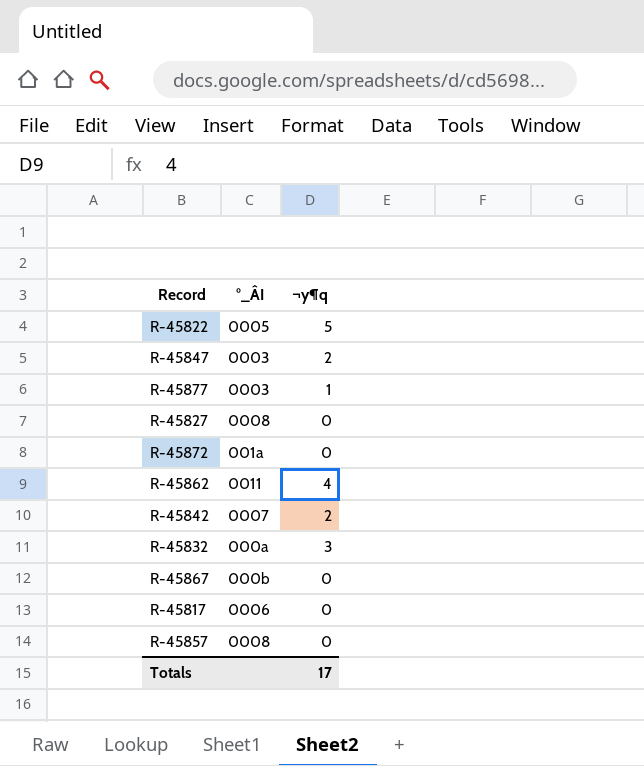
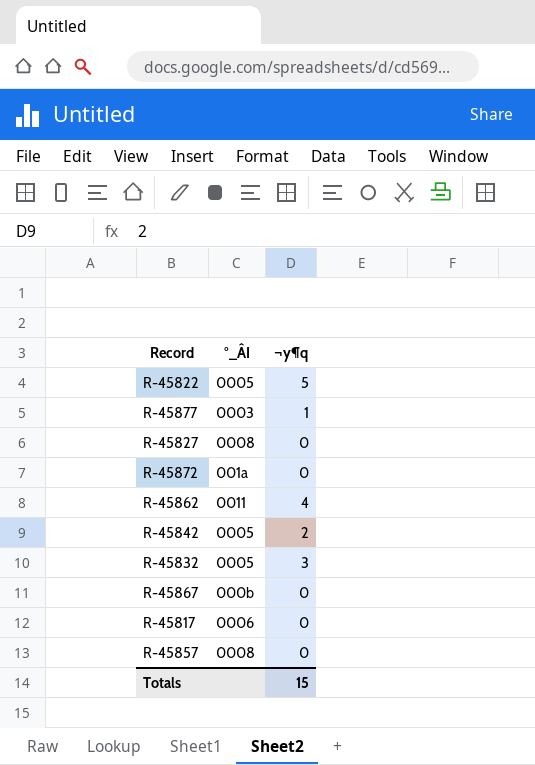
row R-45847: 0003 | 2 -> none
R-45842 | °_ÂI: 0007 -> 0005
R-45832 | °_ÂI: 000a -> 0005
Totals | ¬y¶q: 17 -> 15

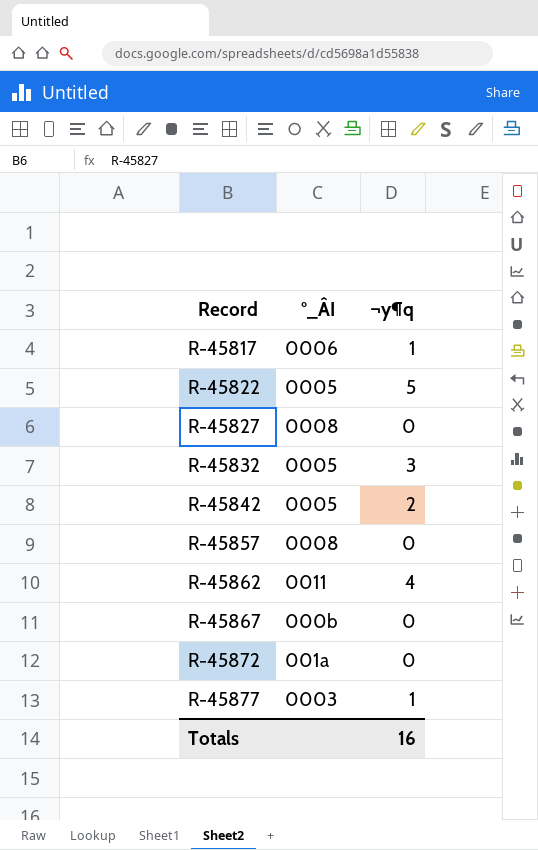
row order: none -> Record ascending
R-45817 | ¬y¶q: 0 -> 1
Totals | ¬y¶q: 15 -> 16

